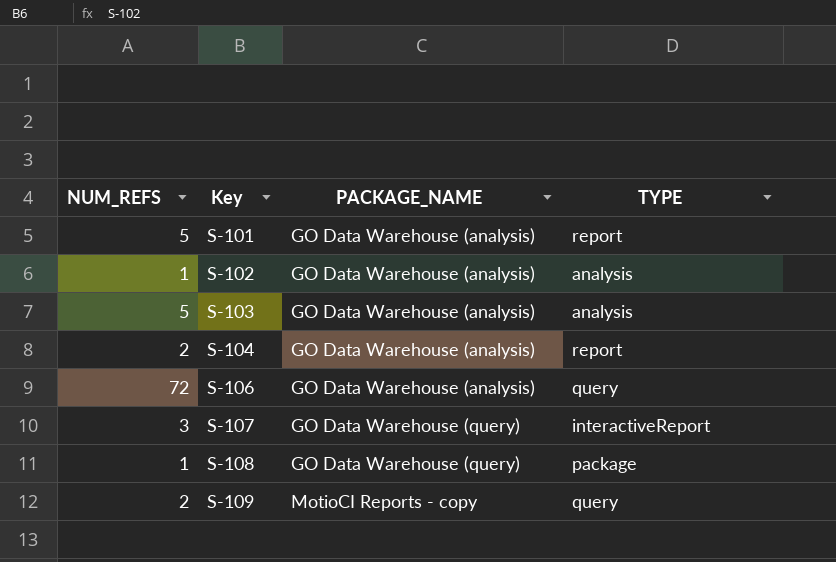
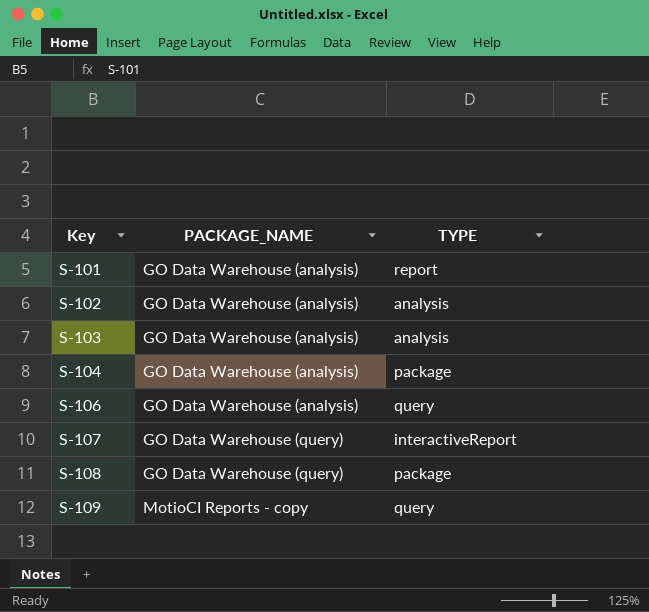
column NUM_REFS | position: 1 -> none
S-104 | TYPE: report -> package

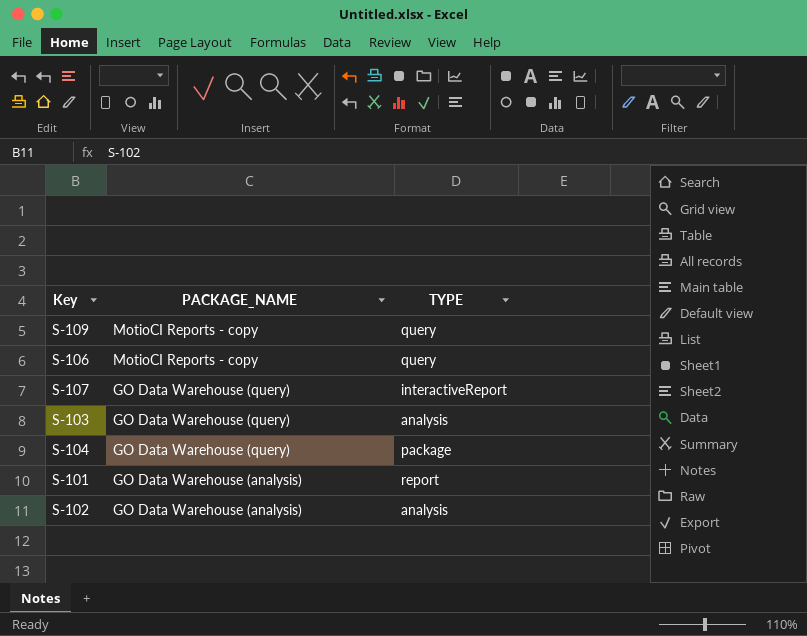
row order: Key ascending -> PACKAGE_NAME descending
row S-108: GO Data Warehouse (query) | package -> none
S-106 | PACKAGE_NAME: GO Data Warehouse (analysis) -> MotioCI Reports - copy
S-103 | PACKAGE_NAME: GO Data Warehouse (analysis) -> GO Data Warehouse (query)
S-104 | PACKAGE_NAME: GO Data Warehouse (analysis) -> GO Data Warehouse (query)

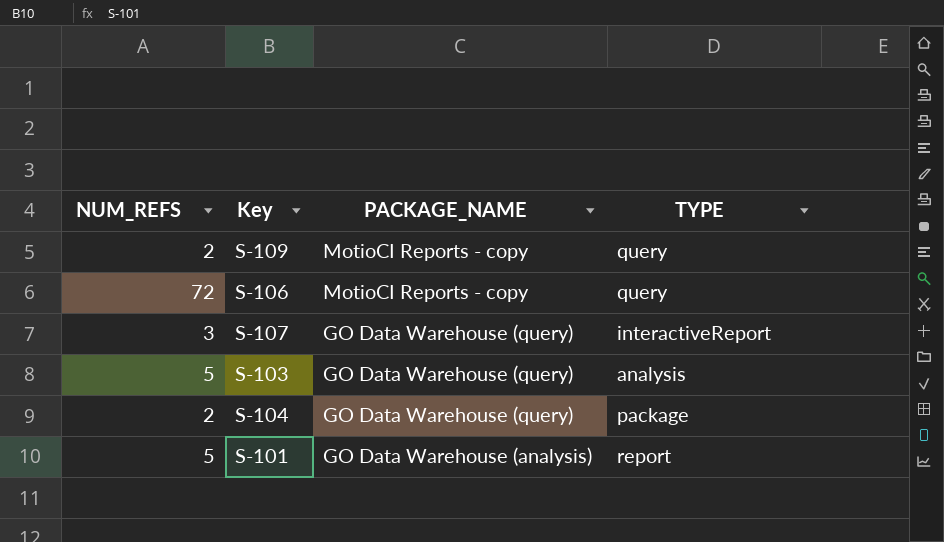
column NUM_REFS | position: none -> 1
row S-102: GO Data Warehouse (analysis) | analysis -> none

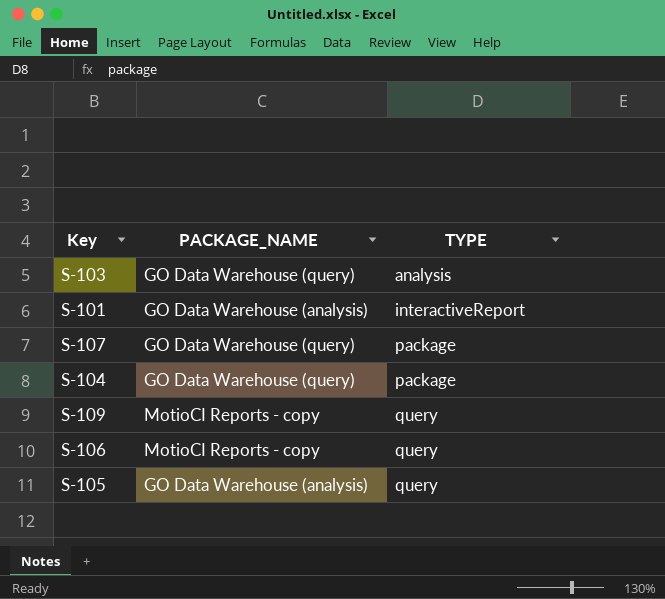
row order: PACKAGE_NAME descending -> TYPE ascending
column NUM_REFS | position: 1 -> none
S-101 | TYPE: report -> interactiveReport
S-107 | TYPE: interactiveReport -> package
row S-105: none -> GO Data Warehouse (analysis) | query

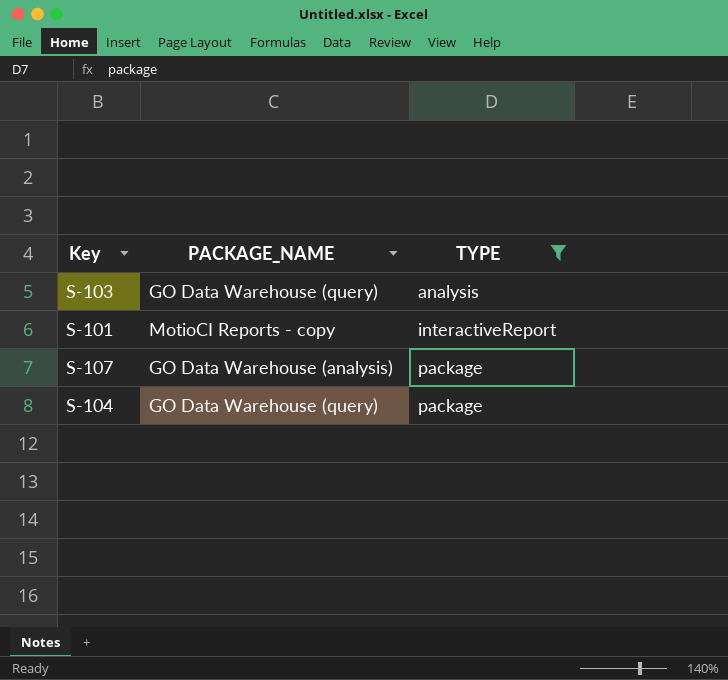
filter: none -> TYPE != query
S-101 | PACKAGE_NAME: GO Data Warehouse (analysis) -> MotioCI Reports - copy
S-107 | PACKAGE_NAME: GO Data Warehouse (query) -> GO Data Warehouse (analysis)

